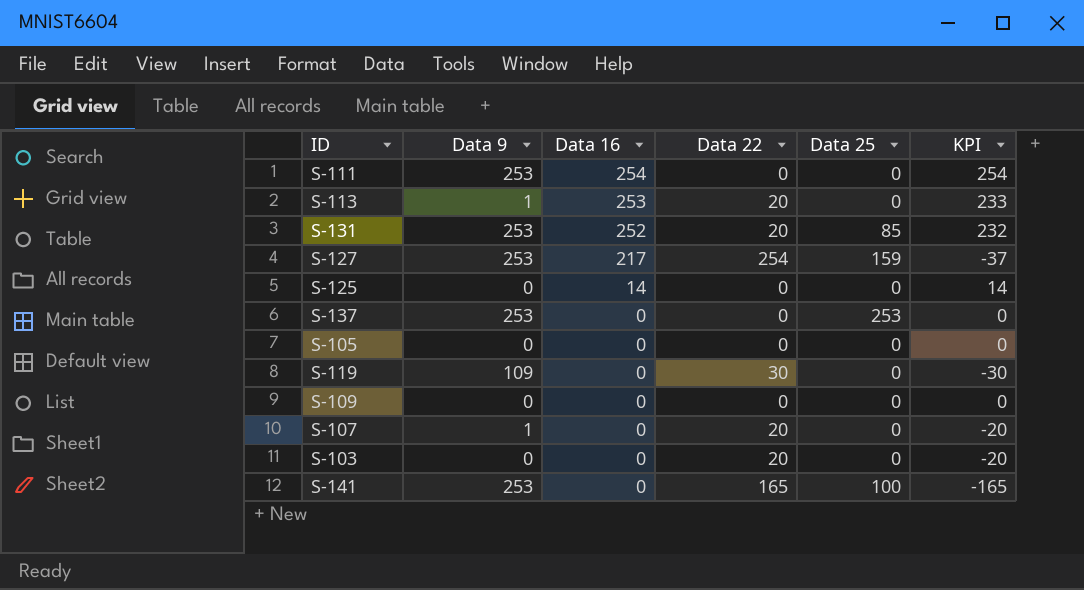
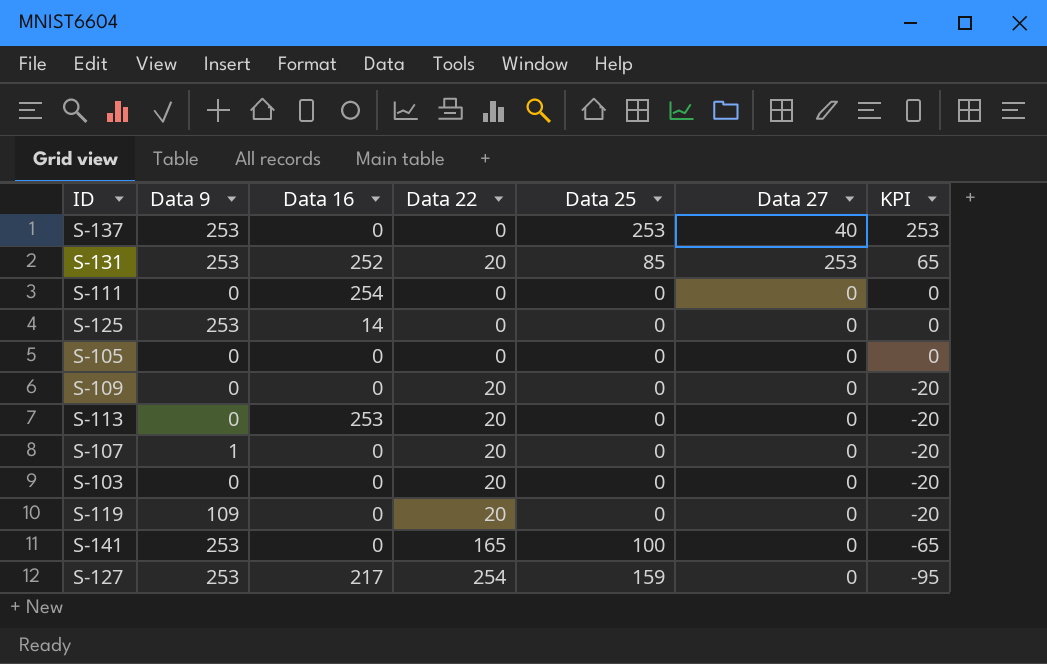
row order: Data 16 descending -> KPI descending
column Data 27 | position: none -> 6
column KPI | formula: [Data 16] - [Data 22] -> [Data 25] - [Data 22]
S-111 | Data 9: 253 -> 0
S-125 | Data 9: 0 -> 253
S-109 | Data 22: 0 -> 20
S-113 | Data 9: 1 -> 0
S-119 | Data 22: 30 -> 20

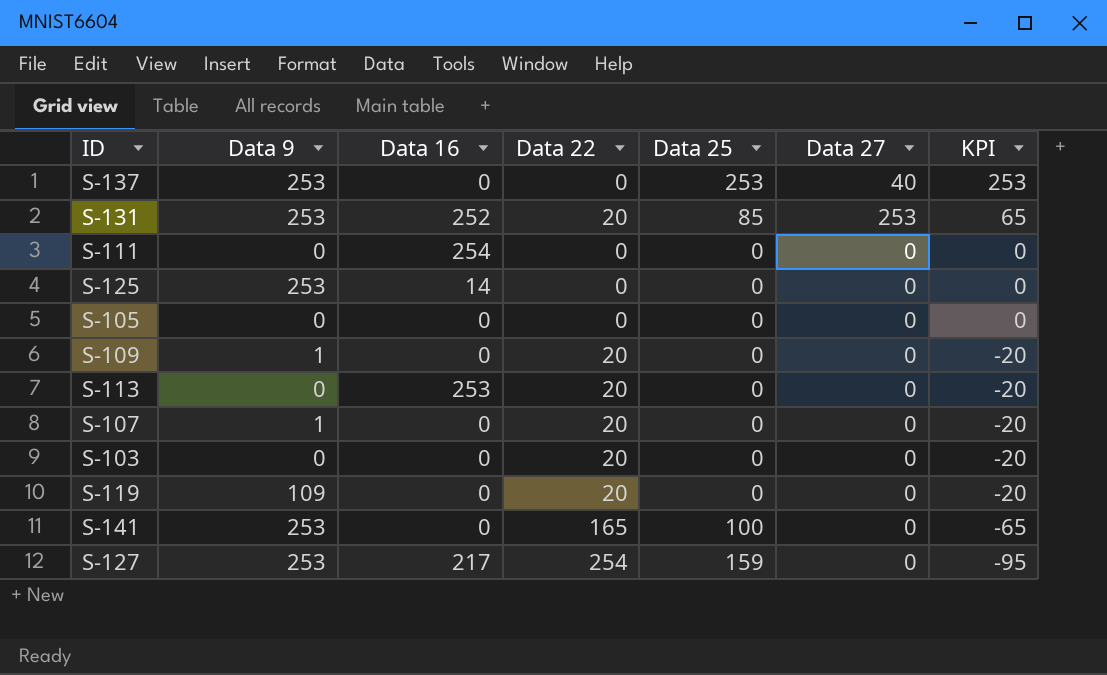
S-109 | Data 9: 0 -> 1

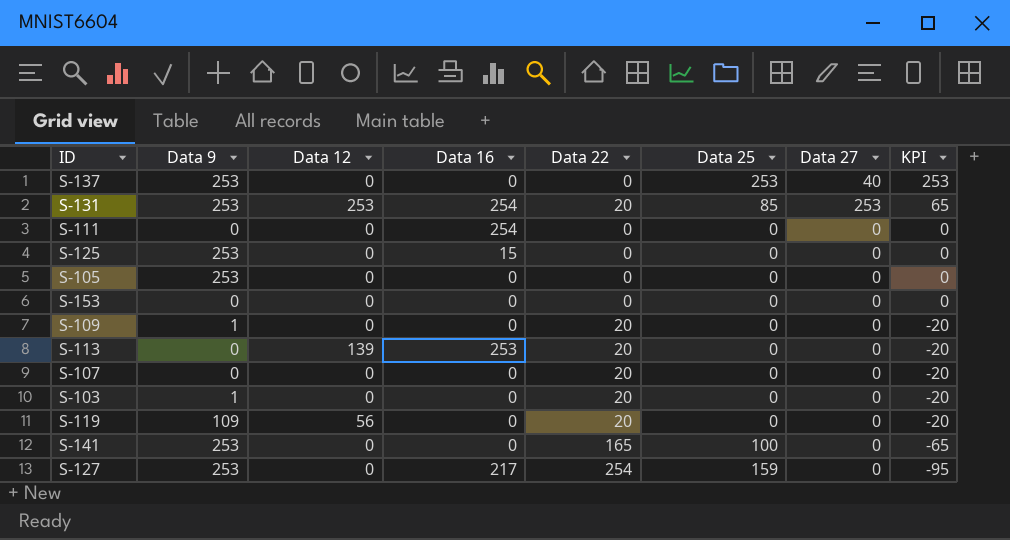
column Data 12 | position: none -> 3
S-131 | Data 16: 252 -> 254
S-125 | Data 16: 14 -> 15
S-105 | Data 9: 0 -> 253
row S-153: none -> 0 | 0 | 0 | 0 | 0 | 0 | 0
S-107 | Data 9: 1 -> 0
S-103 | Data 9: 0 -> 1

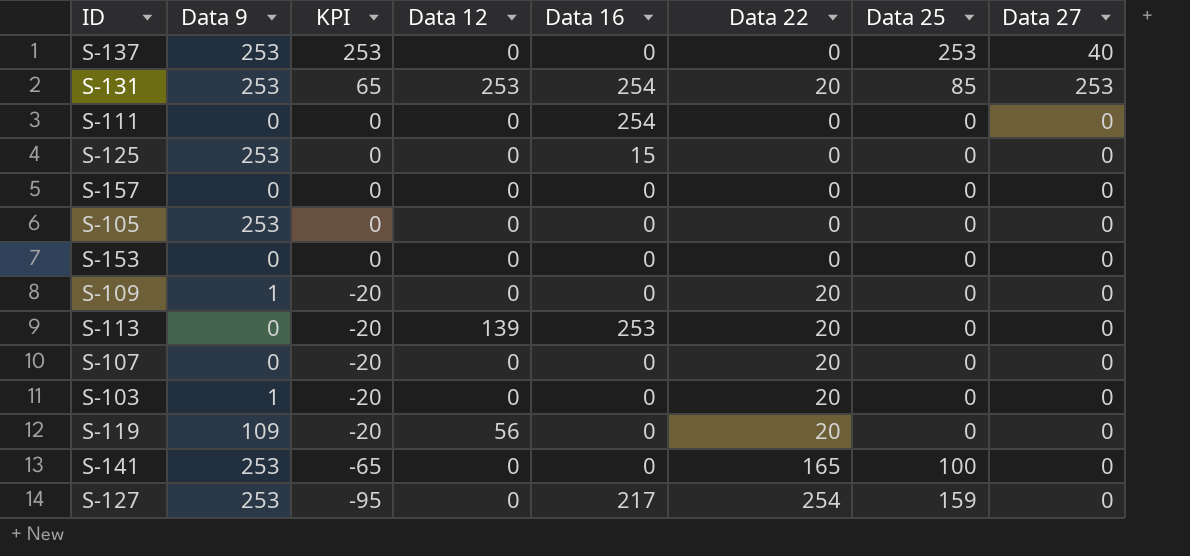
column KPI | position: 8 -> 3
row S-157: none -> 0 | 0 | 0 | 0 | 0 | 0 | 0

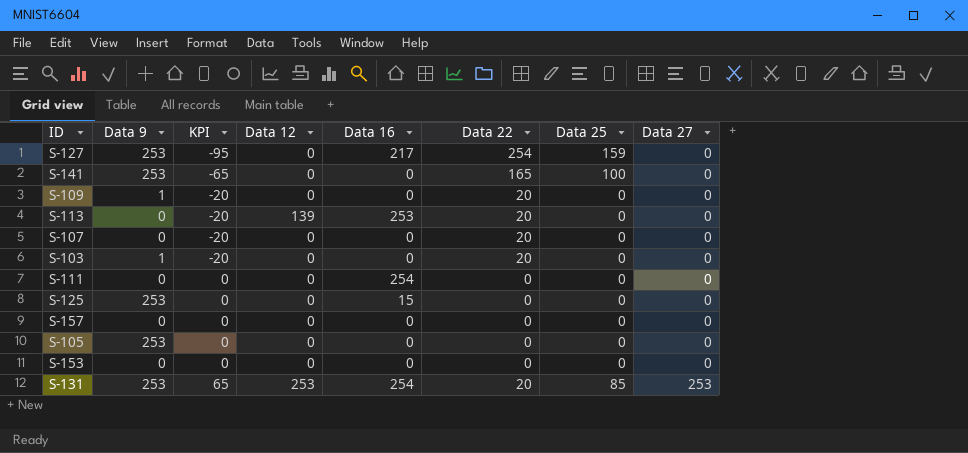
row order: KPI descending -> KPI ascending
row S-137: 253 | 253 | 0 | 0 | 0 | 253 | 40 -> none
row S-119: 109 | -20 | 56 | 0 | 20 | 0 | 0 -> none

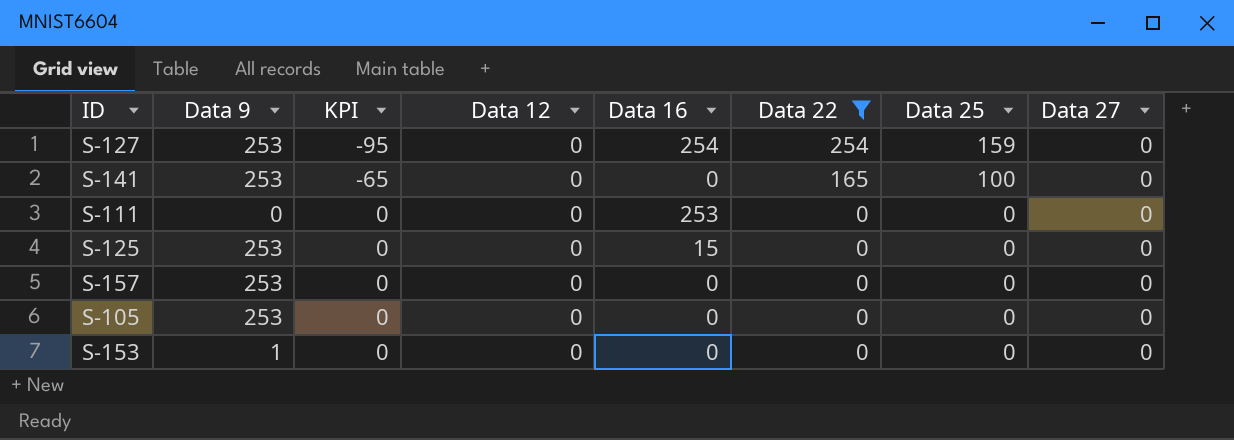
filter: none -> Data 22 != 20
S-127 | Data 16: 217 -> 254
S-111 | Data 16: 254 -> 253
S-157 | Data 9: 0 -> 253
S-153 | Data 9: 0 -> 1

